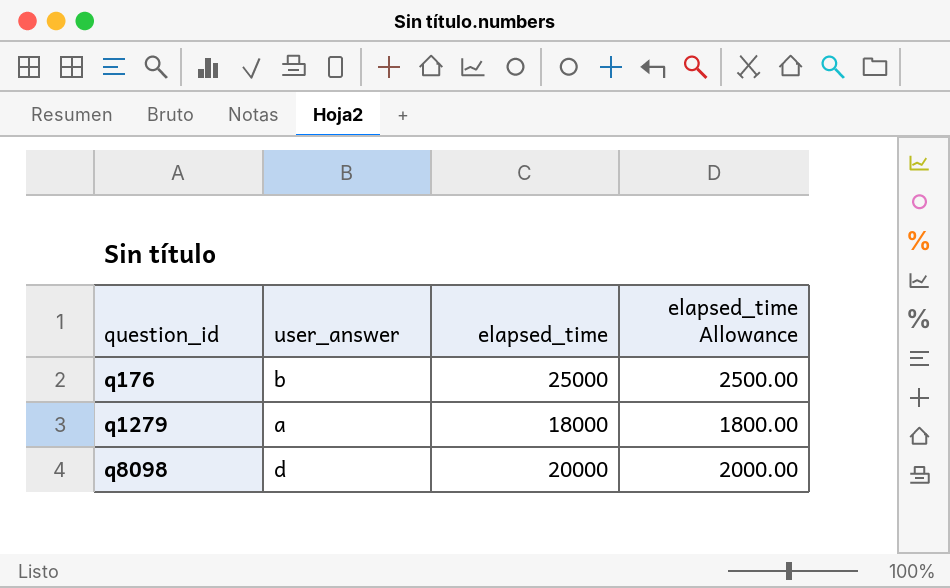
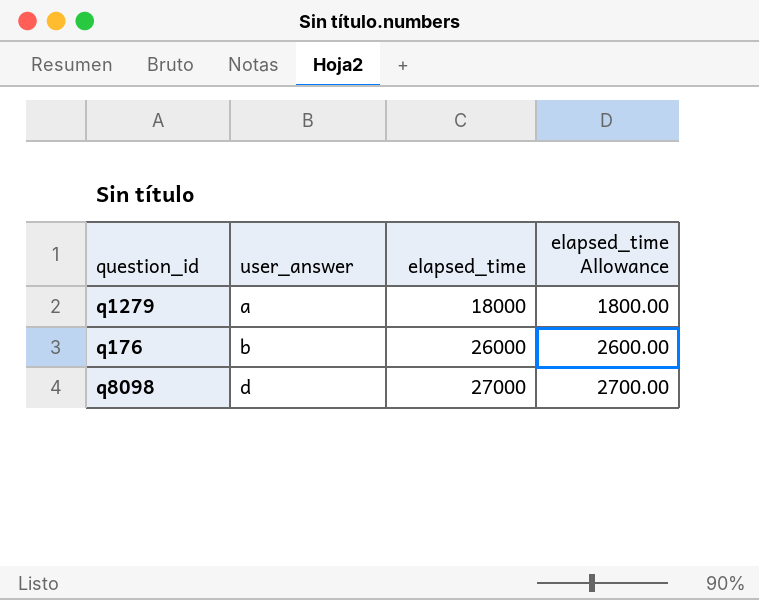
row order: question_id ascending -> user_answer ascending
q176 | elapsed_time: 25000 -> 26000
q176 | elapsed_time Allowance: 2500.00 -> 2600.00
q8098 | elapsed_time: 20000 -> 27000
q8098 | elapsed_time Allowance: 2000.00 -> 2700.00

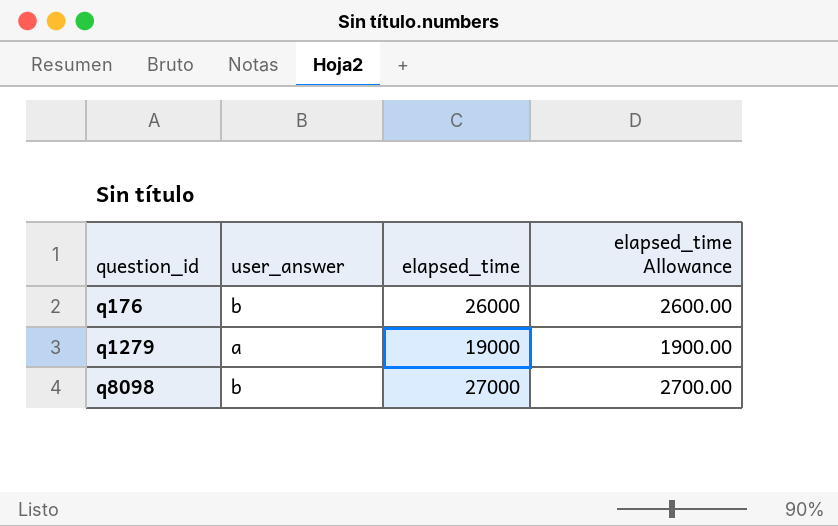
row order: user_answer ascending -> question_id ascending
q1279 | elapsed_time: 18000 -> 19000
q1279 | elapsed_time Allowance: 1800.00 -> 1900.00
q8098 | user_answer: d -> b

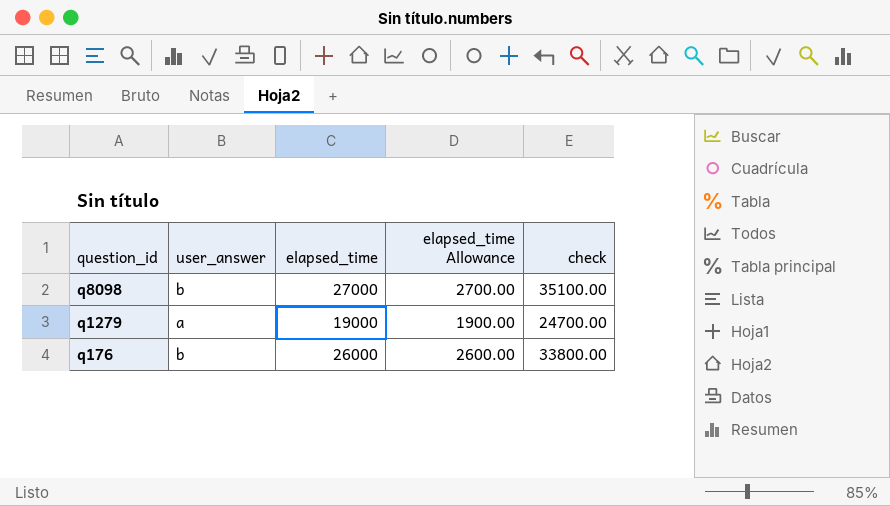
row order: question_id ascending -> question_id descending
column check | formula: none -> [elapsed_time] * 1.3

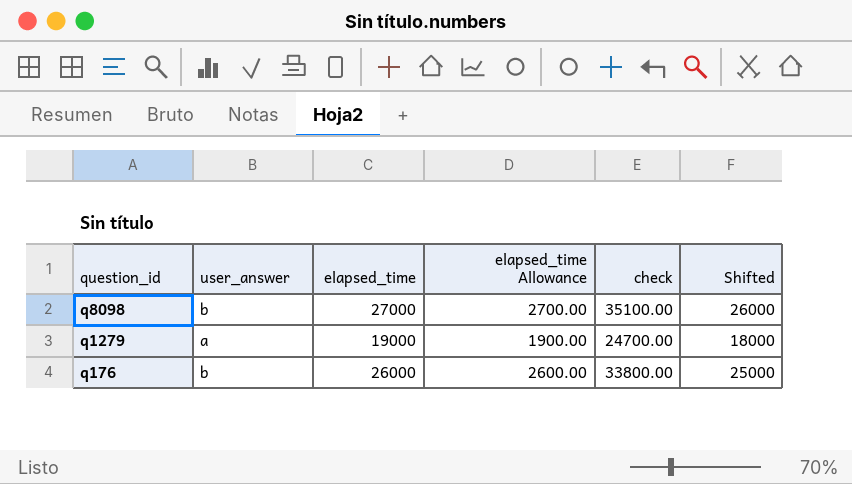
column Shifted | formula: none -> [elapsed_time] - 1000

